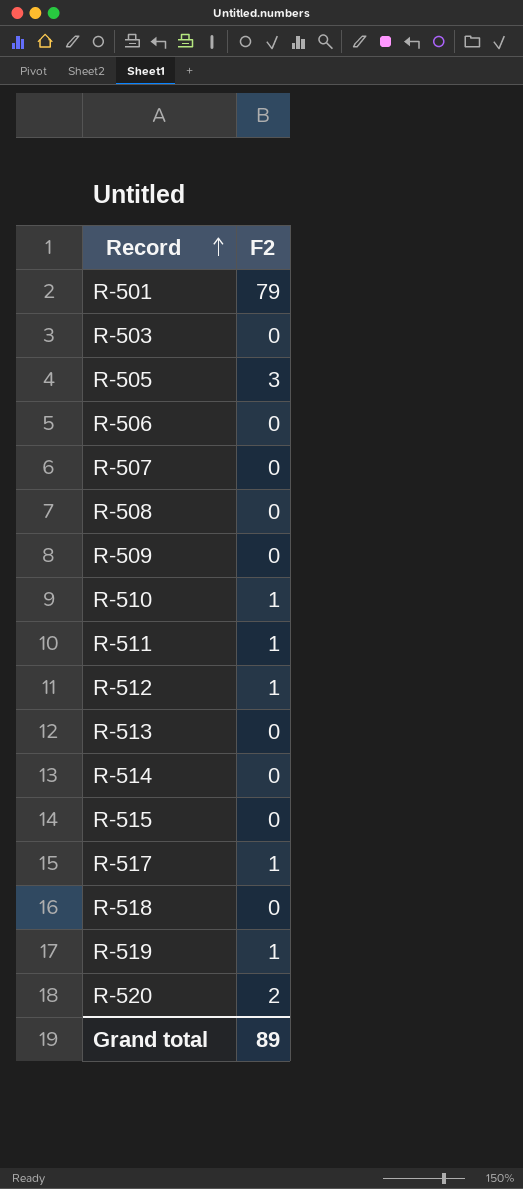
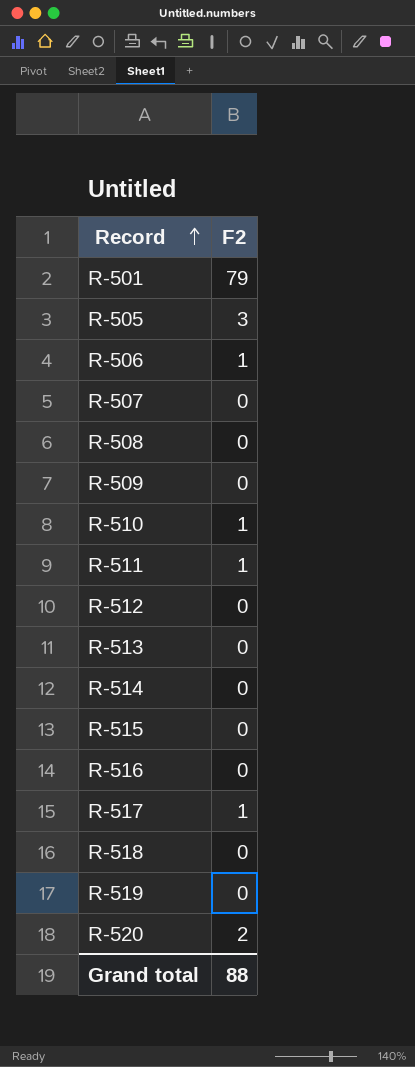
row R-503: 0 -> none
R-506 | F2: 0 -> 1
R-512 | F2: 1 -> 0
row R-516: none -> 0
R-519 | F2: 1 -> 0
Grand total | F2: 89 -> 88

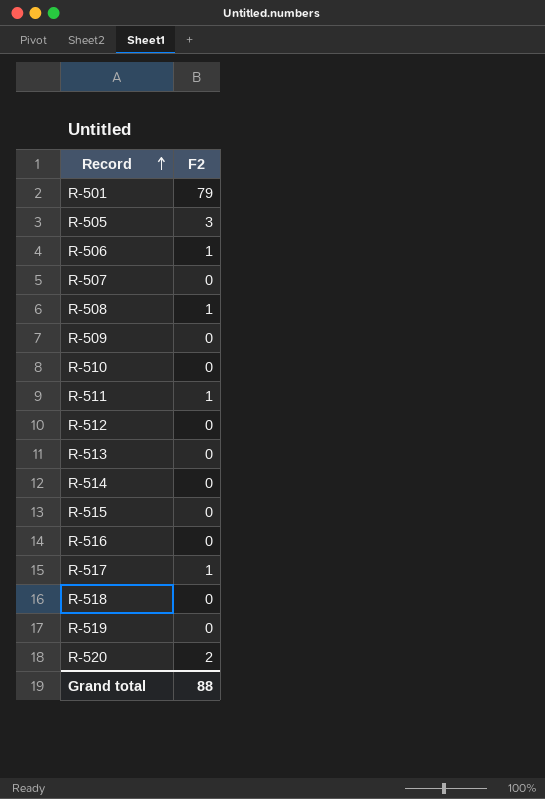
R-508 | F2: 0 -> 1
R-510 | F2: 1 -> 0

